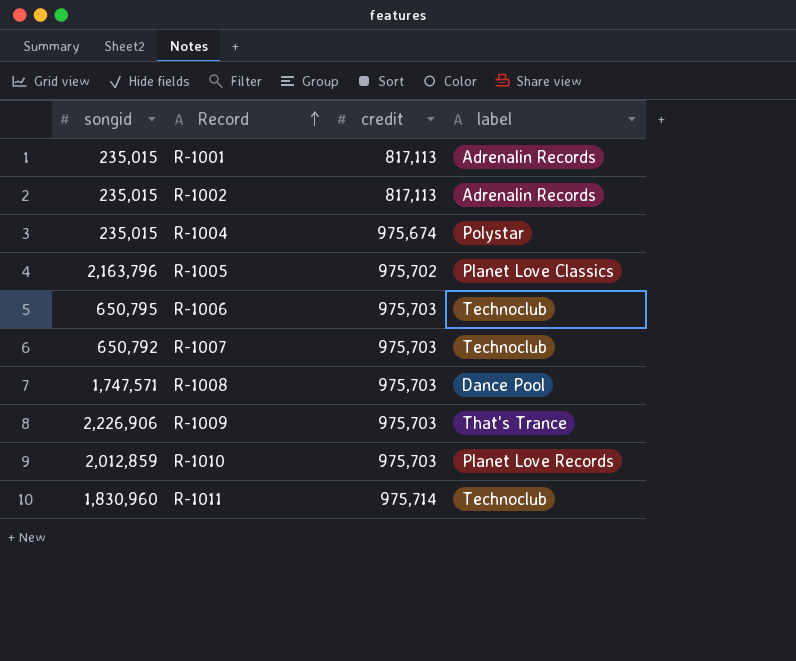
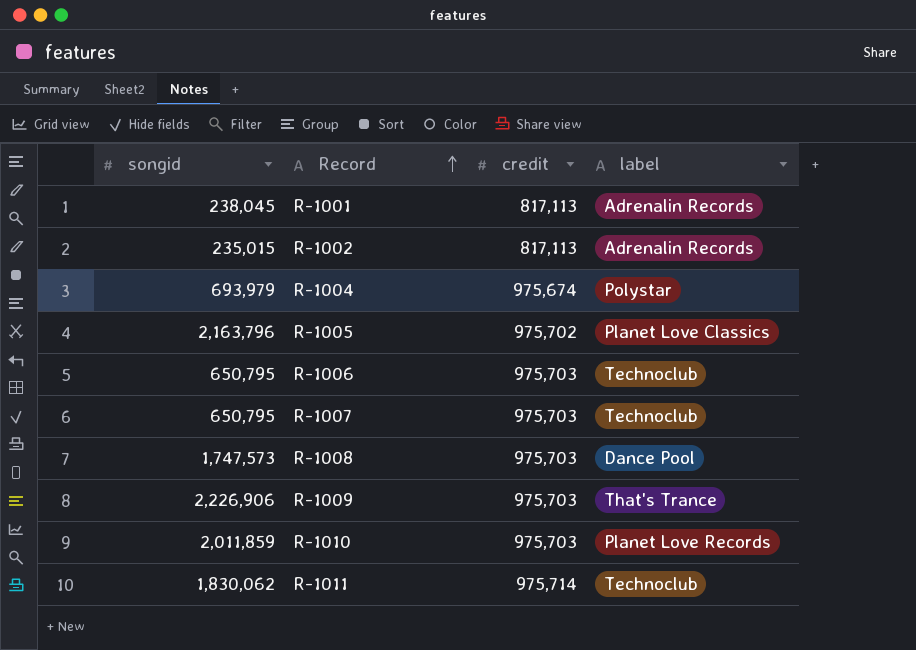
R-1001 | songid: 235,015 -> 238,045
R-1004 | songid: 235,015 -> 693,979
R-1007 | songid: 650,792 -> 650,795
R-1008 | songid: 1,747,571 -> 1,747,573
R-1010 | songid: 2,012,859 -> 2,011,859
R-1011 | songid: 1,830,960 -> 1,830,062

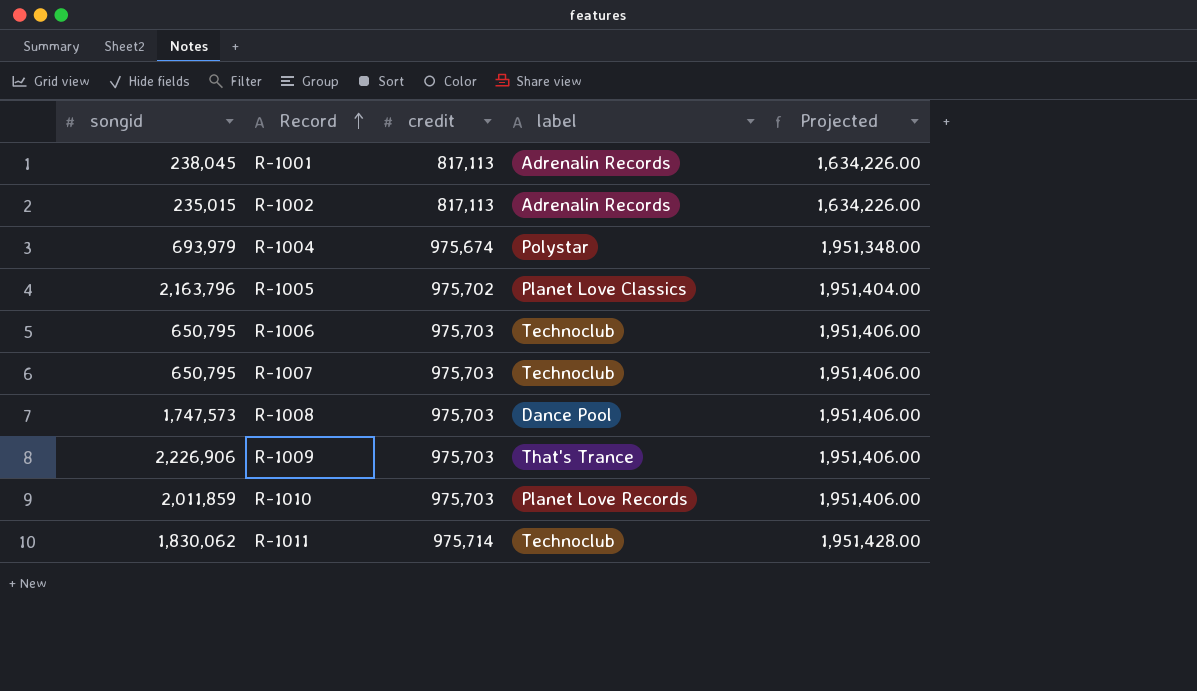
column Projected | formula: none -> [credit] * 2

